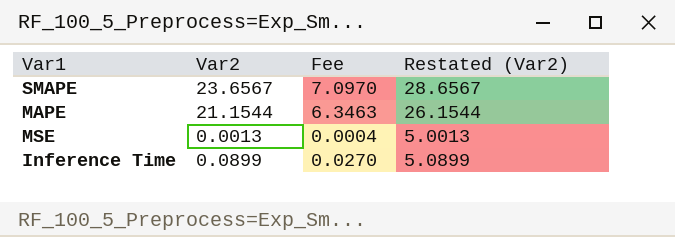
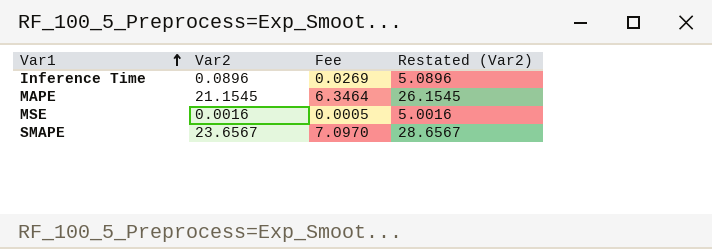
row order: none -> Var1 ascending
Inference Time | Var2: 0.0899 -> 0.0896
Inference Time | Fee: 0.0270 -> 0.0269
Inference Time | Restated (Var2): 5.0899 -> 5.0896
MAPE | Var2: 21.1544 -> 21.1545
MAPE | Fee: 6.3463 -> 6.3464
MAPE | Restated (Var2): 26.1544 -> 26.1545
MSE | Var2: 0.0013 -> 0.0016
MSE | Fee: 0.0004 -> 0.0005
MSE | Restated (Var2): 5.0013 -> 5.0016

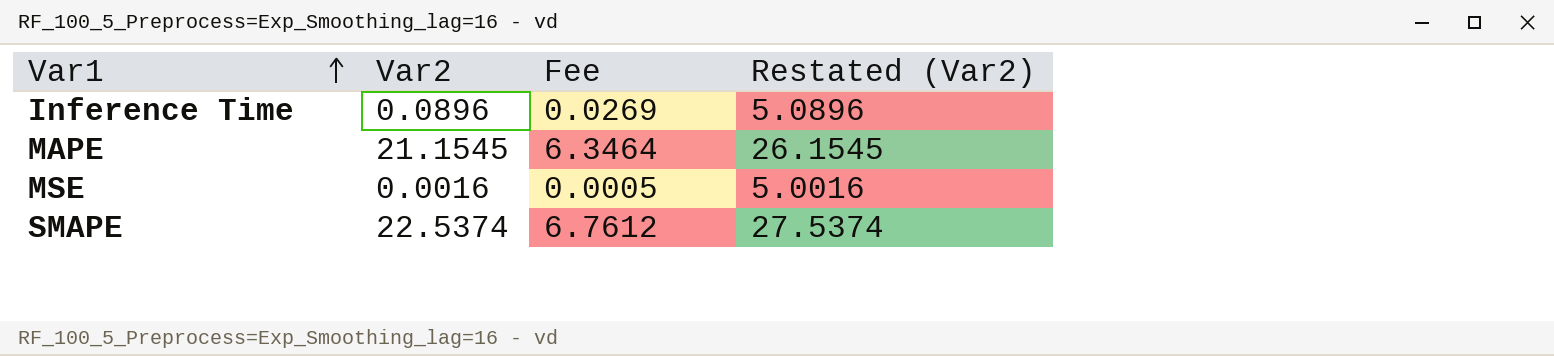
SMAPE | Var2: 23.6567 -> 22.5374
SMAPE | Fee: 7.0970 -> 6.7612
SMAPE | Restated (Var2): 28.6567 -> 27.5374

